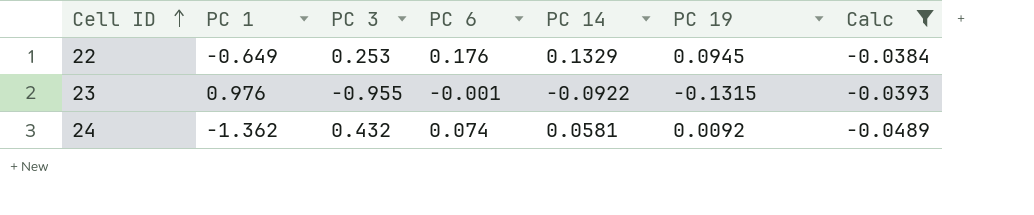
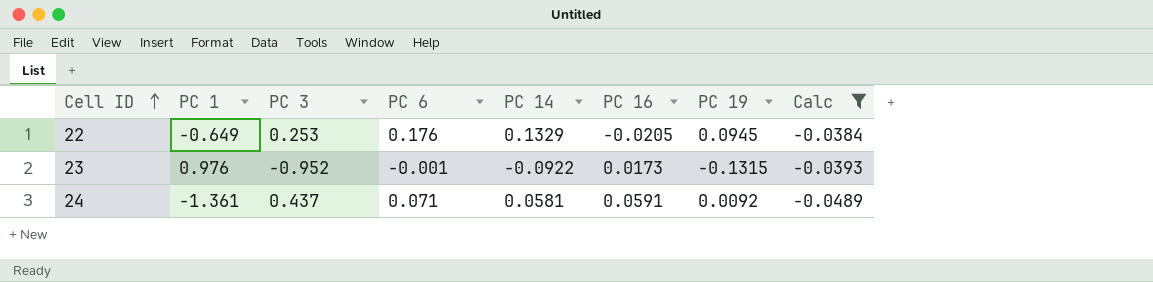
column PC 16 | position: none -> 6
23 | PC 3: -0.955 -> -0.952
24 | PC 1: -1.362 -> -1.361
24 | PC 3: 0.432 -> 0.437
24 | PC 6: 0.074 -> 0.071

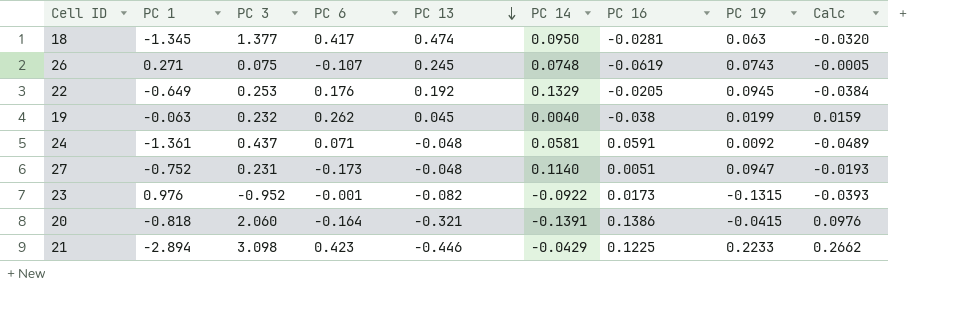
filter: Calc <= -0.0384 -> none
row order: Cell ID ascending -> PC 13 descending
column PC 13 | position: none -> 5

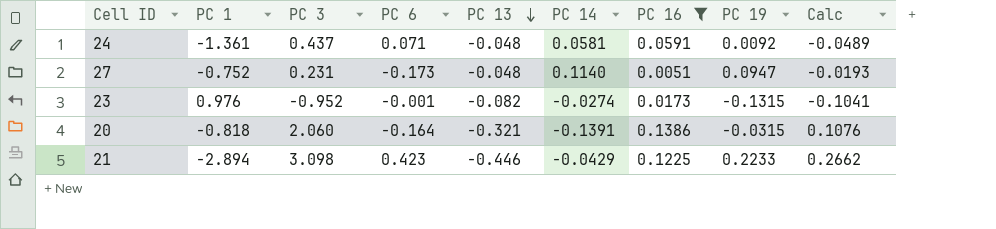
filter: none -> PC 16 >= 0.0051
23 | PC 14: -0.0922 -> -0.0274
23 | Calc: -0.0393 -> -0.1041
20 | PC 19: -0.0415 -> -0.0315
20 | Calc: 0.0976 -> 0.1076

